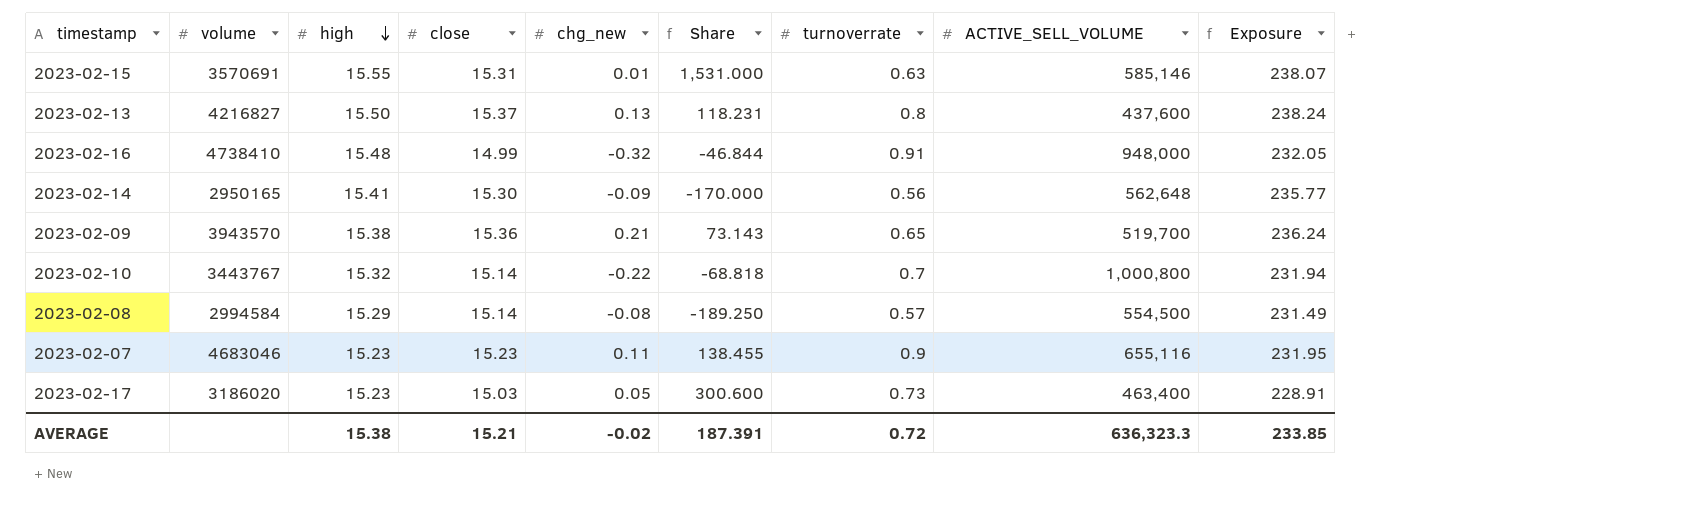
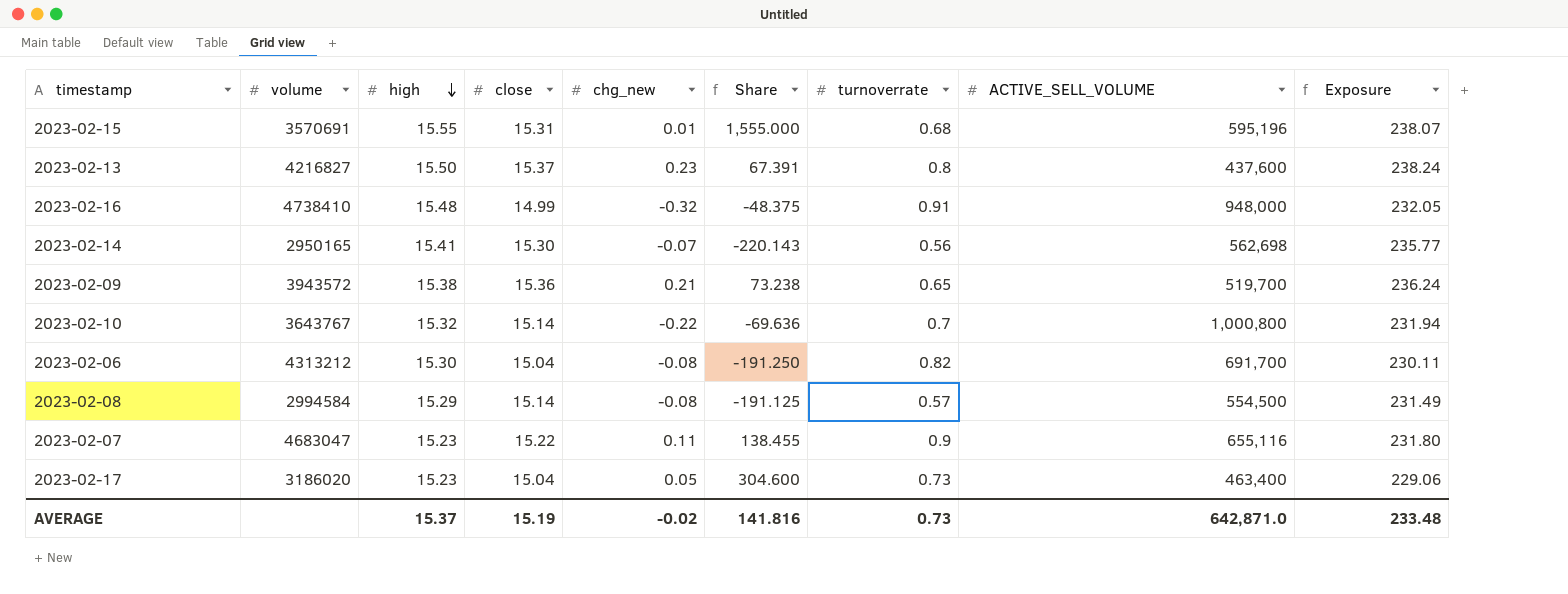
column Share | formula: [close] / [chg_new] -> [high] / [chg_new]
2023-02-15 | turnoverrate: 0.63 -> 0.68
2023-02-15 | ACTIVE_SELL_VOLUME: 585,146 -> 595,196
2023-02-13 | chg_new: 0.13 -> 0.23
2023-02-14 | chg_new: -0.09 -> -0.07
2023-02-14 | ACTIVE_SELL_VOLUME: 562,648 -> 562,698
2023-02-09 | volume: 3943570 -> 3943572
2023-02-10 | volume: 3443767 -> 3643767
row 2023-02-06: none -> 4313212 | 15.30 | 15.04 | -0.08 | -191.250 | 0.82 | 691,700 | 230.11
2023-02-07 | volume: 4683046 -> 4683047
2023-02-07 | close: 15.23 -> 15.22
2023-02-07 | Exposure: 231.95 -> 231.80
2023-02-17 | close: 15.03 -> 15.04
2023-02-17 | Exposure: 228.91 -> 229.06
AVERAGE | high: 15.38 -> 15.37
AVERAGE | close: 15.21 -> 15.19
AVERAGE | Share: 187.391 -> 141.816
AVERAGE | turnoverrate: 0.72 -> 0.73
AVERAGE | ACTIVE_SELL_VOLUME: 636,323.3 -> 642,871.0
AVERAGE | Exposure: 233.85 -> 233.48

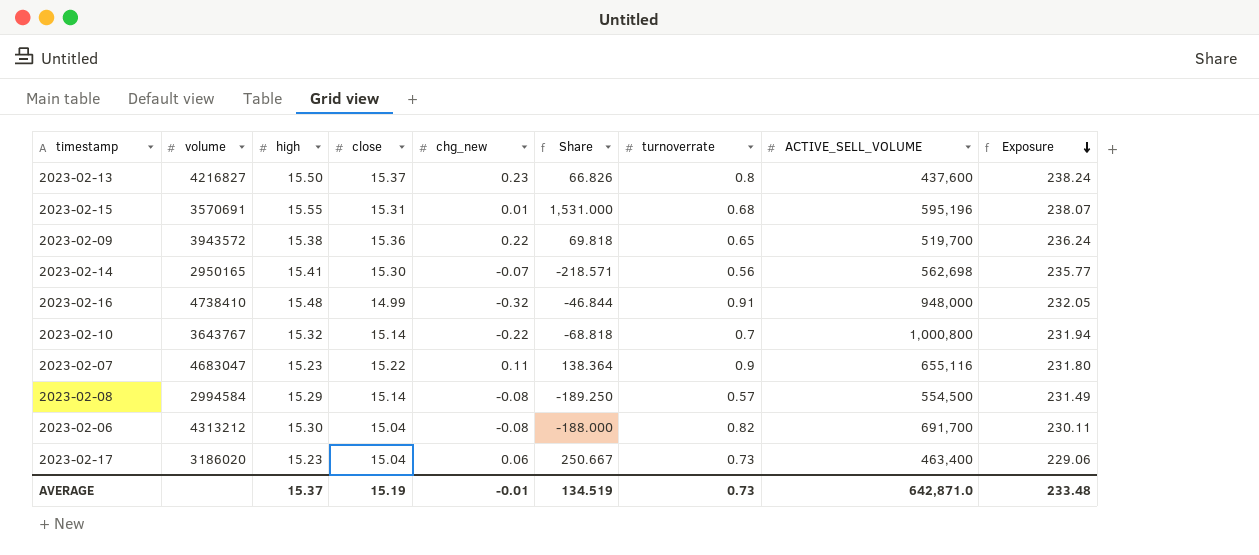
row order: high descending -> Exposure descending
column Share | formula: [high] / [chg_new] -> [close] / [chg_new]
2023-02-09 | chg_new: 0.21 -> 0.22
2023-02-17 | chg_new: 0.05 -> 0.06
AVERAGE | chg_new: -0.02 -> -0.01
AVERAGE | Share: 141.816 -> 134.519

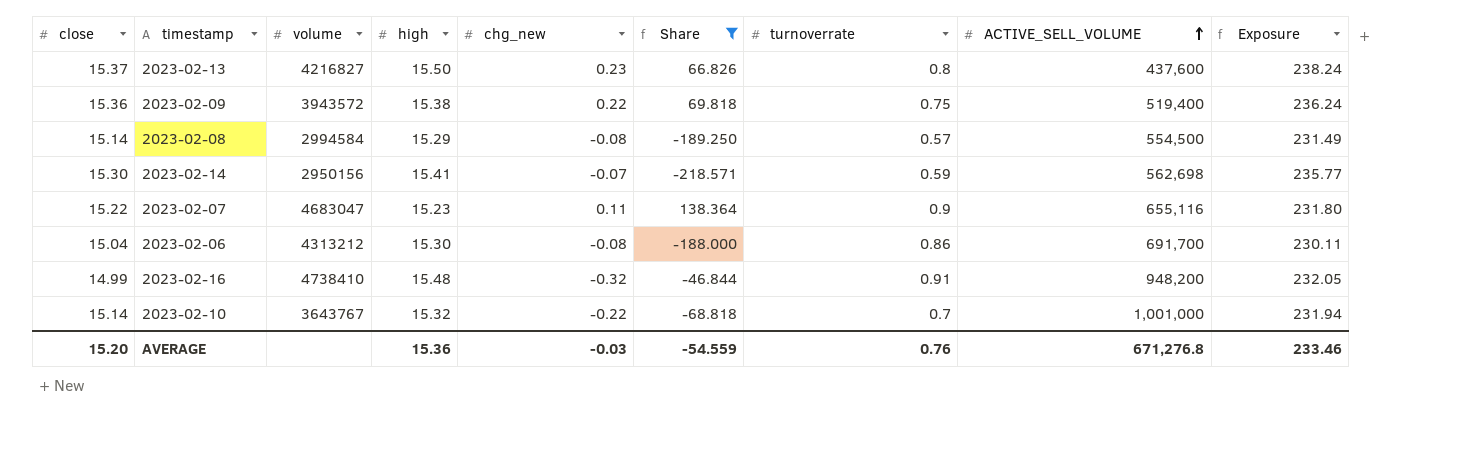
filter: none -> Share <= 138.364
row order: Exposure descending -> ACTIVE_SELL_VOLUME ascending
column close | position: 4 -> 1
2023-02-09 | turnoverrate: 0.65 -> 0.75
2023-02-09 | ACTIVE_SELL_VOLUME: 519,700 -> 519,400
2023-02-14 | volume: 2950165 -> 2950156
2023-02-14 | turnoverrate: 0.56 -> 0.59
2023-02-06 | turnoverrate: 0.82 -> 0.86
2023-02-16 | ACTIVE_SELL_VOLUME: 948,000 -> 948,200
2023-02-10 | ACTIVE_SELL_VOLUME: 1,000,800 -> 1,001,000
AVERAGE | close: 15.19 -> 15.20
AVERAGE | high: 15.37 -> 15.36
AVERAGE | chg_new: -0.01 -> -0.03
AVERAGE | Share: 134.519 -> -54.559
AVERAGE | turnoverrate: 0.73 -> 0.76
AVERAGE | ACTIVE_SELL_VOLUME: 642,871.0 -> 671,276.8
AVERAGE | Exposure: 233.48 -> 233.46

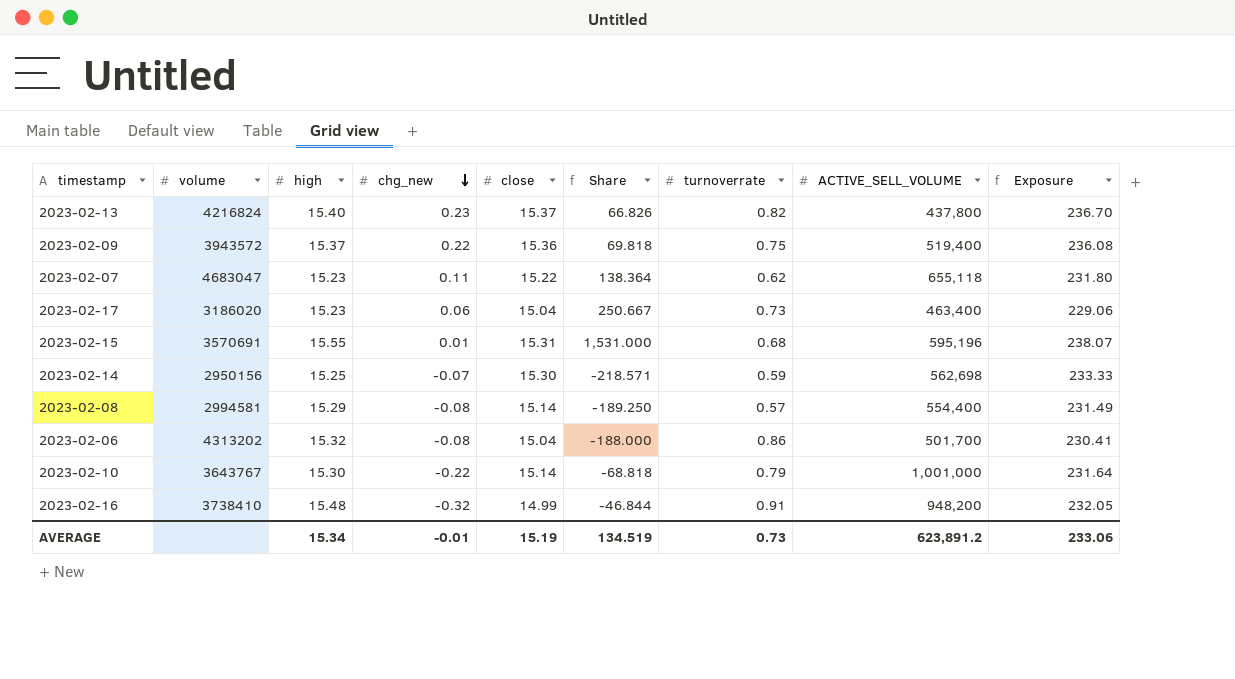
filter: Share <= 138.364 -> none
row order: ACTIVE_SELL_VOLUME ascending -> chg_new descending
column close | position: 1 -> 5
2023-02-13 | volume: 4216827 -> 4216824
2023-02-13 | high: 15.50 -> 15.40
2023-02-13 | turnoverrate: 0.8 -> 0.82
2023-02-13 | ACTIVE_SELL_VOLUME: 437,600 -> 437,800
2023-02-13 | Exposure: 238.24 -> 236.70
2023-02-09 | high: 15.38 -> 15.37
2023-02-09 | Exposure: 236.24 -> 236.08
2023-02-07 | turnoverrate: 0.9 -> 0.62
2023-02-07 | ACTIVE_SELL_VOLUME: 655,116 -> 655,118
2023-02-14 | high: 15.41 -> 15.25
2023-02-14 | Exposure: 235.77 -> 233.33
2023-02-08 | volume: 2994584 -> 2994581
2023-02-08 | ACTIVE_SELL_VOLUME: 554,500 -> 554,400
2023-02-06 | volume: 4313212 -> 4313202
2023-02-06 | high: 15.30 -> 15.32
2023-02-06 | ACTIVE_SELL_VOLUME: 691,700 -> 501,700
2023-02-06 | Exposure: 230.11 -> 230.41
2023-02-10 | high: 15.32 -> 15.30
2023-02-10 | turnoverrate: 0.7 -> 0.79
2023-02-10 | Exposure: 231.94 -> 231.64
2023-02-16 | volume: 4738410 -> 3738410
AVERAGE | high: 15.36 -> 15.34
AVERAGE | chg_new: -0.03 -> -0.01
AVERAGE | close: 15.20 -> 15.19
AVERAGE | Share: -54.559 -> 134.519
AVERAGE | turnoverrate: 0.76 -> 0.73
AVERAGE | ACTIVE_SELL_VOLUME: 671,276.8 -> 623,891.2
AVERAGE | Exposure: 233.46 -> 233.06

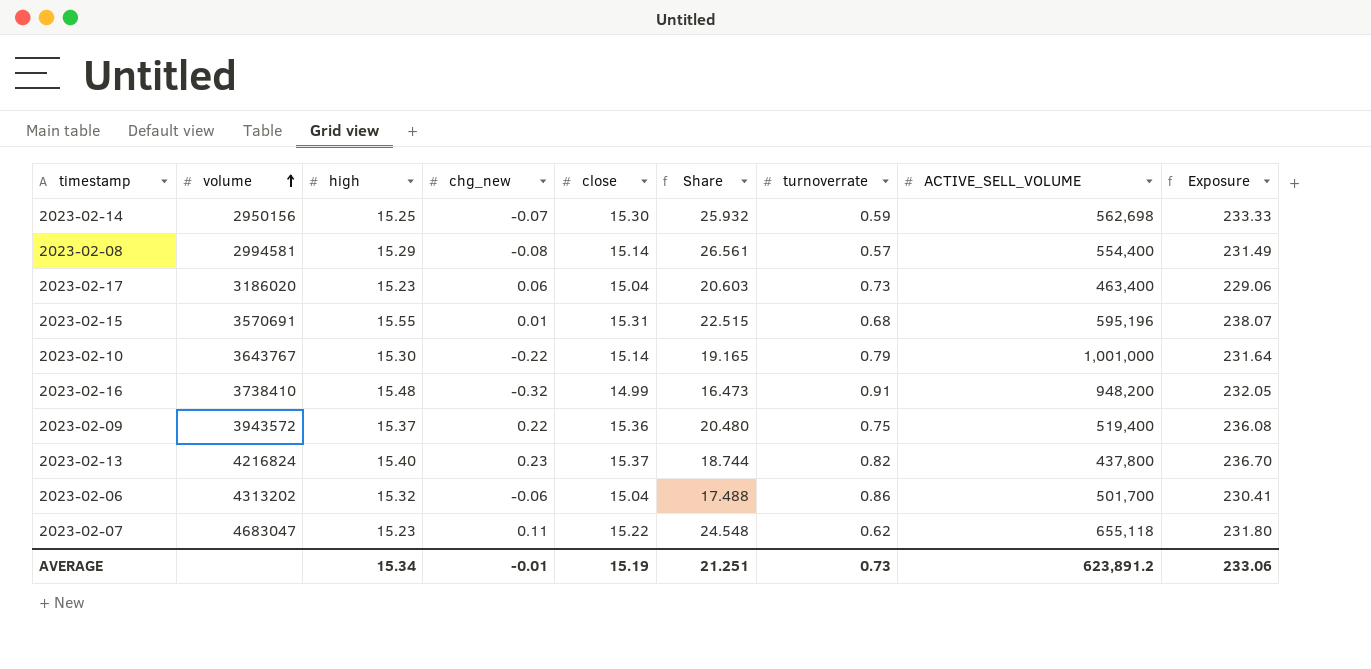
row order: chg_new descending -> volume ascending
column Share | formula: [close] / [chg_new] -> [close] / [turnoverrate]
2023-02-06 | chg_new: -0.08 -> -0.06
AVERAGE | Share: 134.519 -> 21.251

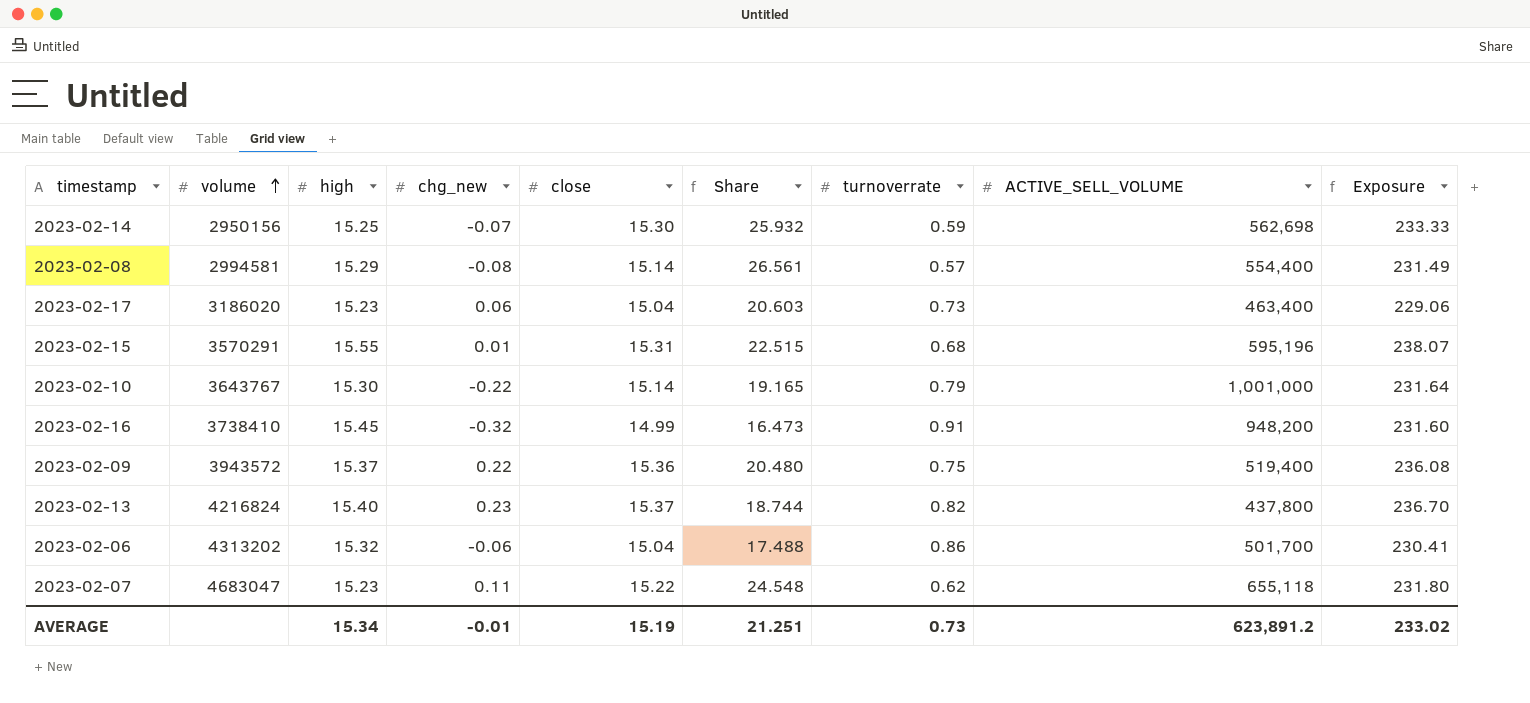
2023-02-15 | volume: 3570691 -> 3570291
2023-02-16 | high: 15.48 -> 15.45
2023-02-16 | Exposure: 232.05 -> 231.60
AVERAGE | Exposure: 233.06 -> 233.02

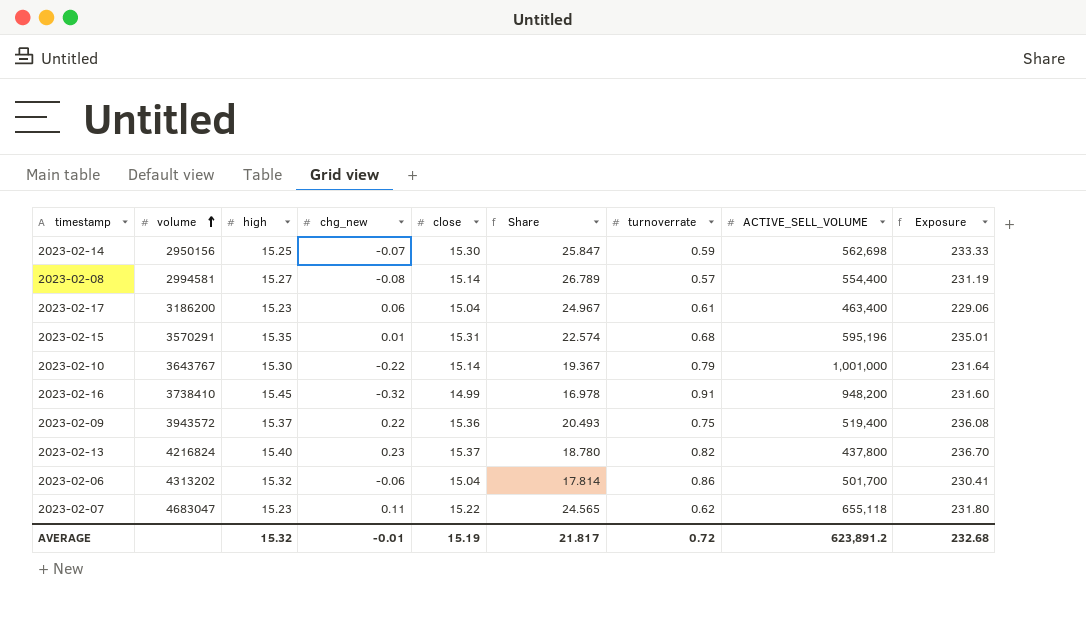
column Share | formula: [close] / [turnoverrate] -> [high] / [turnoverrate]
2023-02-08 | high: 15.29 -> 15.27
2023-02-08 | Exposure: 231.49 -> 231.19
2023-02-17 | volume: 3186020 -> 3186200
2023-02-17 | turnoverrate: 0.73 -> 0.61
2023-02-15 | high: 15.55 -> 15.35
2023-02-15 | Exposure: 238.07 -> 235.01
AVERAGE | high: 15.34 -> 15.32
AVERAGE | Share: 21.251 -> 21.817
AVERAGE | turnoverrate: 0.73 -> 0.72
AVERAGE | Exposure: 233.02 -> 232.68

